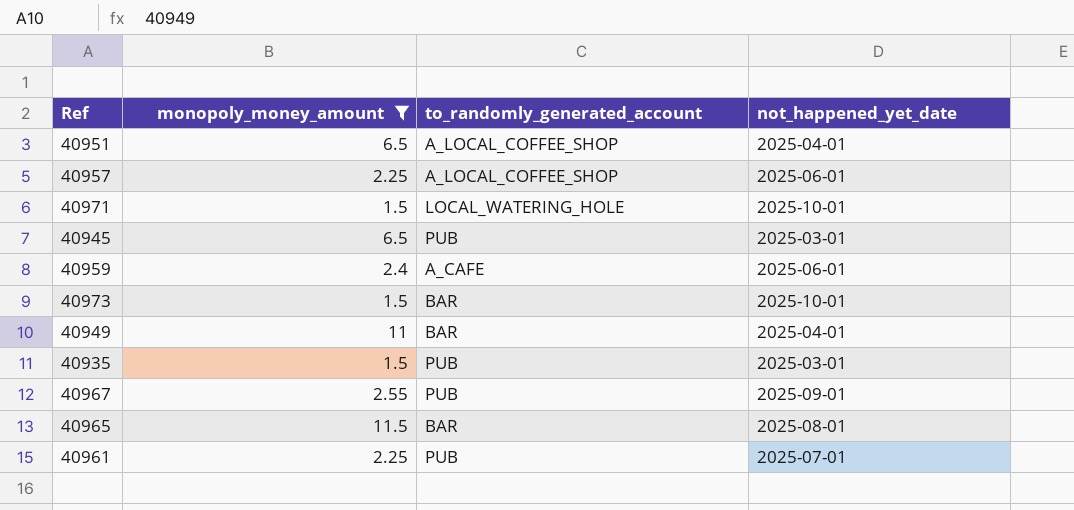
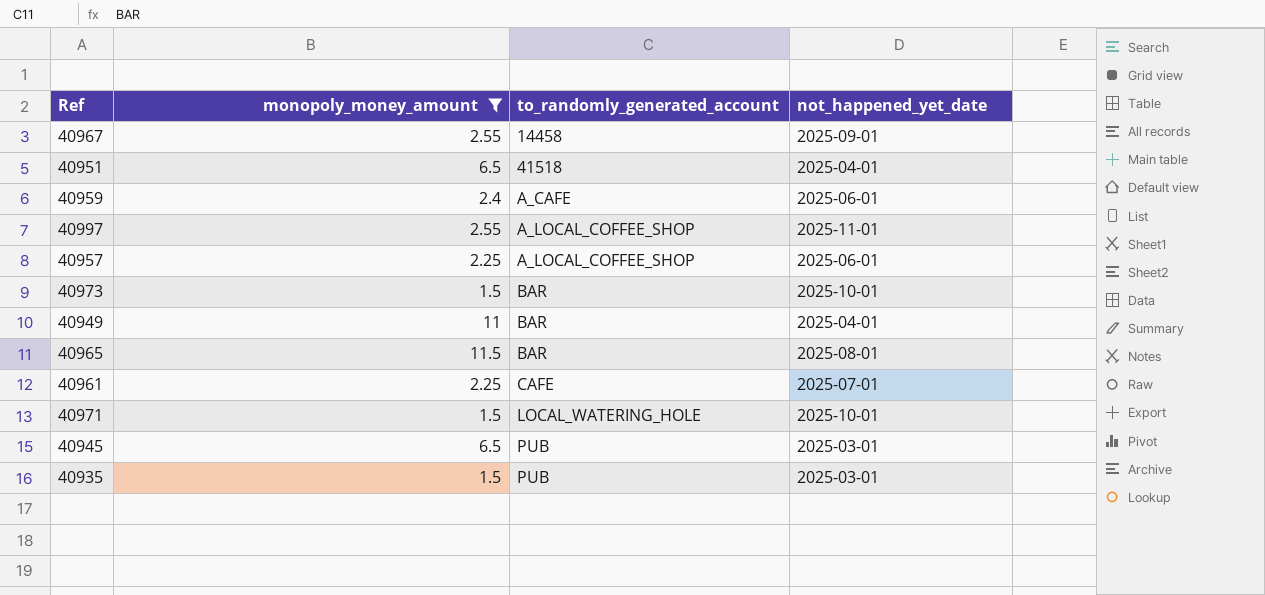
row order: none -> to_randomly_generated_account ascending
40967 | to_randomly_generated_account: PUB -> 14458
40951 | to_randomly_generated_account: A_LOCAL_COFFEE_SHOP -> 41518
row 40997: none -> 2.55 | A_LOCAL_COFFEE_SHOP | 2025-11-01
40961 | to_randomly_generated_account: PUB -> CAFE

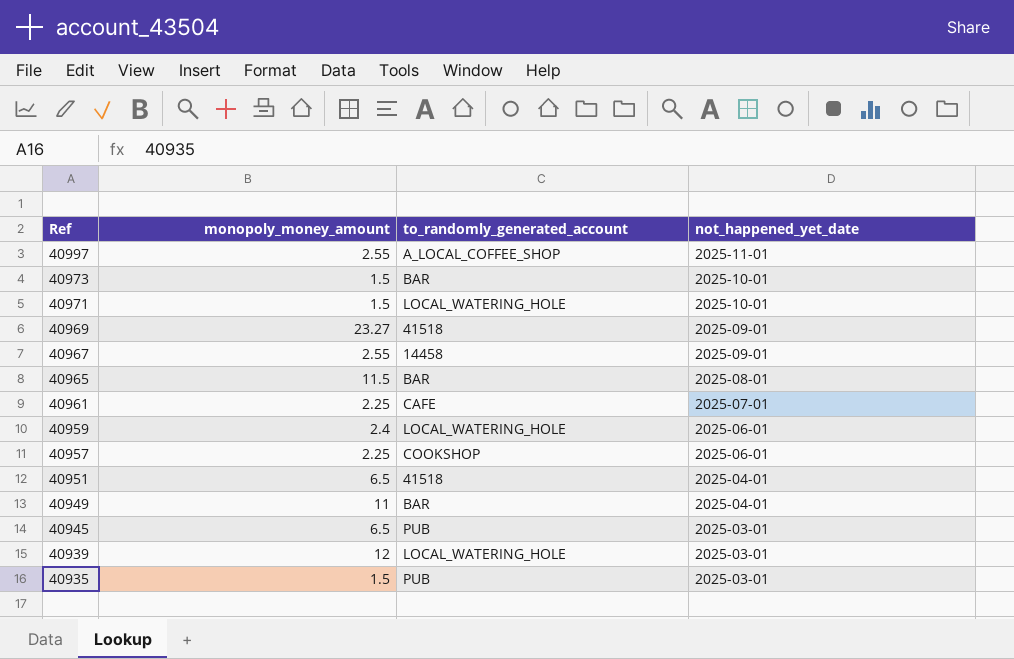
filter: monopoly_money_amount <= 11.5 -> none
row order: to_randomly_generated_account ascending -> Ref descending
40959 | to_randomly_generated_account: A_CAFE -> LOCAL_WATERING_HOLE
40957 | to_randomly_generated_account: A_LOCAL_COFFEE_SHOP -> COOKSHOP

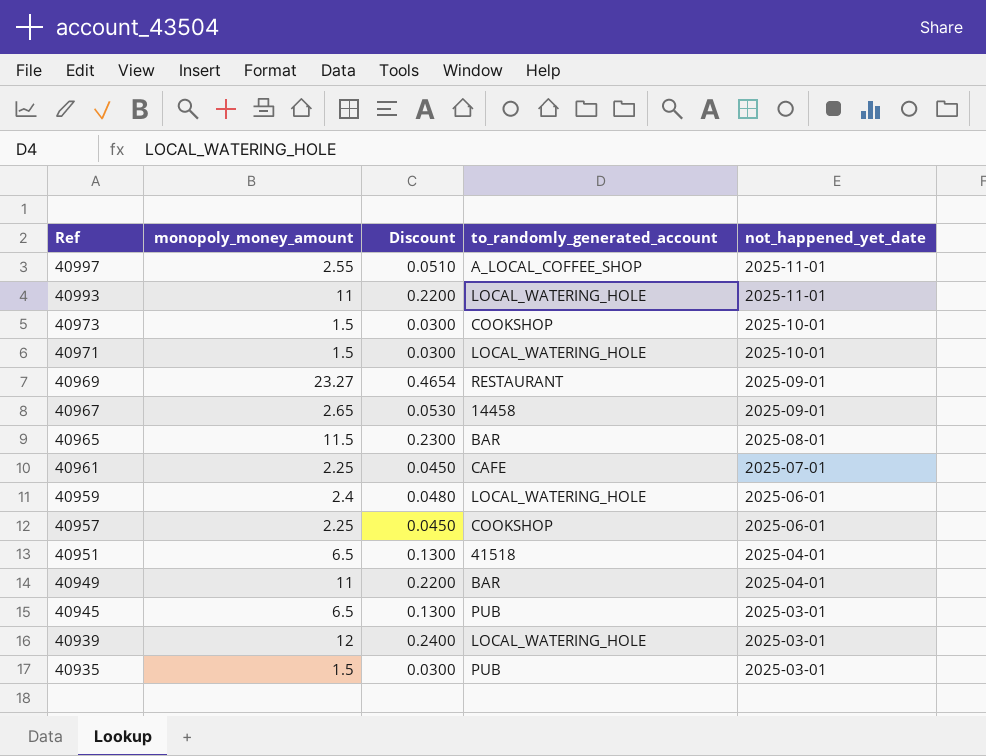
column Discount | formula: none -> [monopoly_money_amount] * 0.02
row 40993: none -> 11 | 0.2200 | LOCAL_WATERING_HOLE | 2025-11-01
40973 | to_randomly_generated_account: BAR -> COOKSHOP
40969 | to_randomly_generated_account: 41518 -> RESTAURANT
40967 | monopoly_money_amount: 2.55 -> 2.65

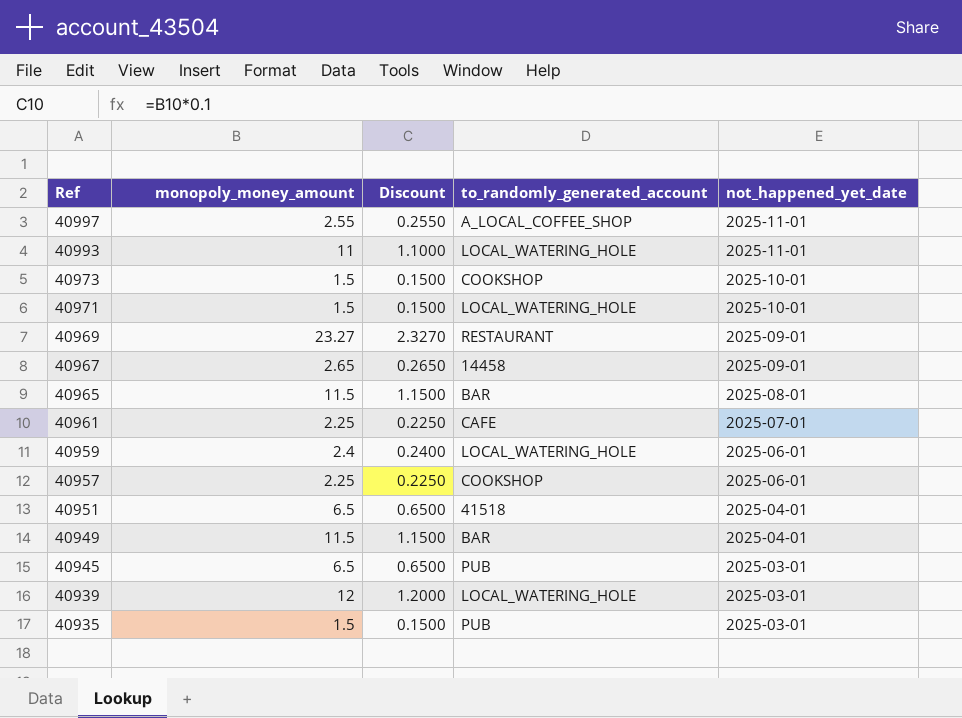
column Discount | formula: [monopoly_money_amount] * 0.02 -> [monopoly_money_amount] * 0.1
40949 | monopoly_money_amount: 11 -> 11.5

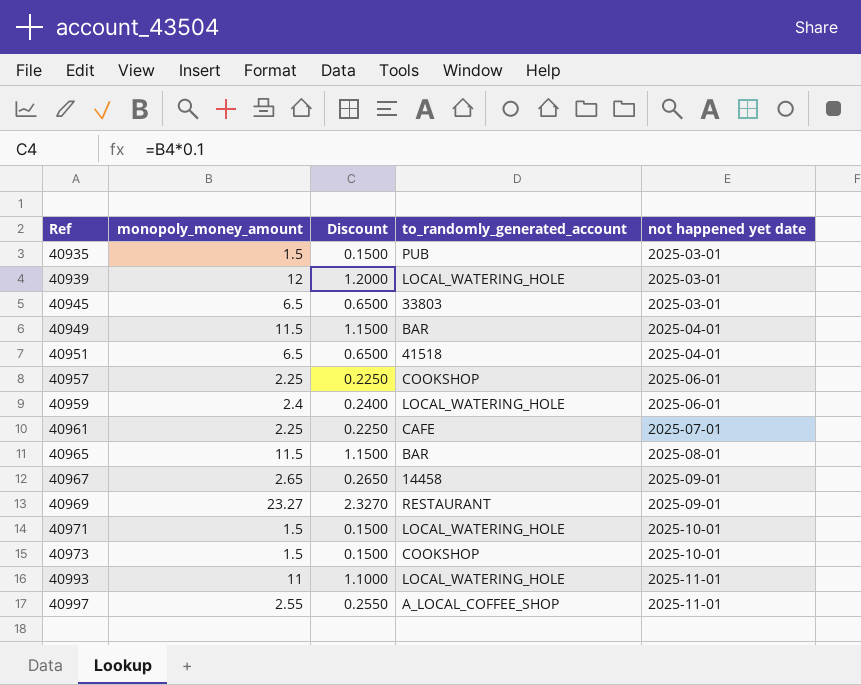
row order: Ref descending -> Ref ascending
column name: not_happened_yet_date -> not happened yet date
40945 | to_randomly_generated_account: PUB -> 33803

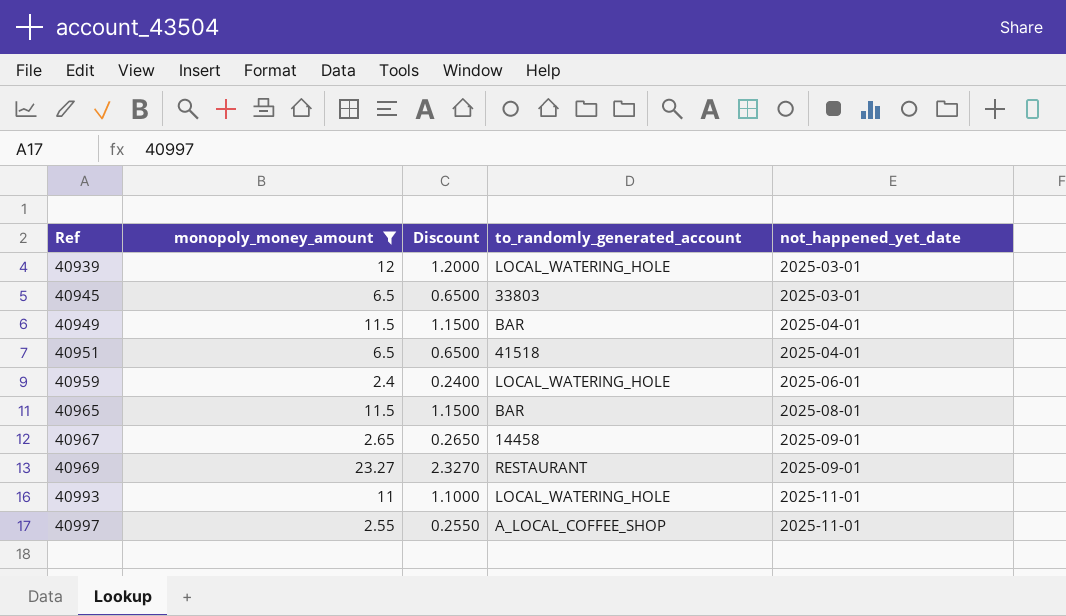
filter: none -> monopoly_money_amount >= 2.4
column name: not happened yet date -> not_happened_yet_date

